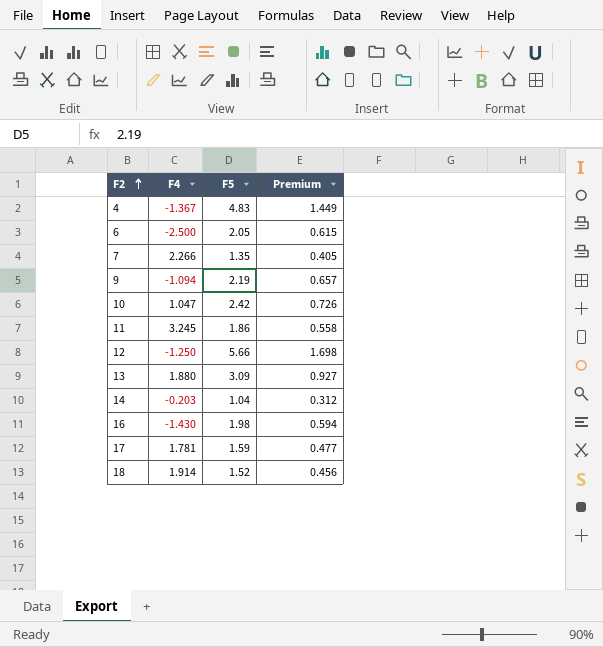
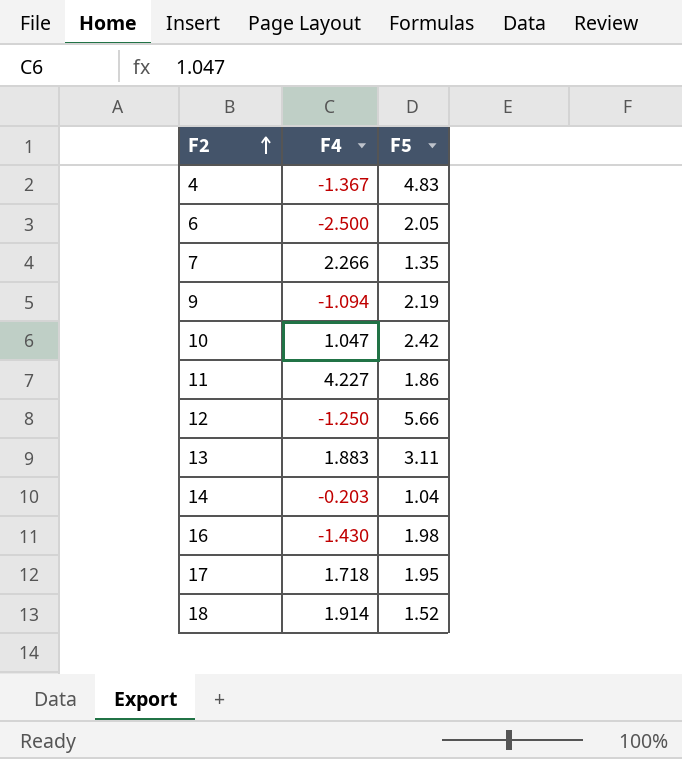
column Premium | formula: [F5] * 0.3 -> none
11 | F4: 3.245 -> 4.227
13 | F4: 1.880 -> 1.883
13 | F5: 3.09 -> 3.11
17 | F4: 1.781 -> 1.718
17 | F5: 1.59 -> 1.95

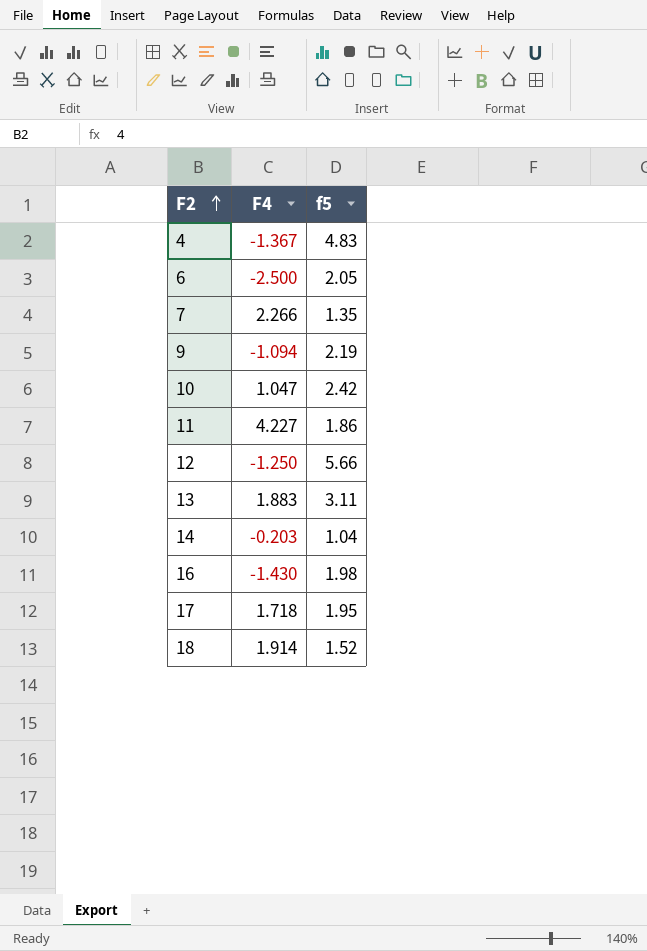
column name: F5 -> f5

